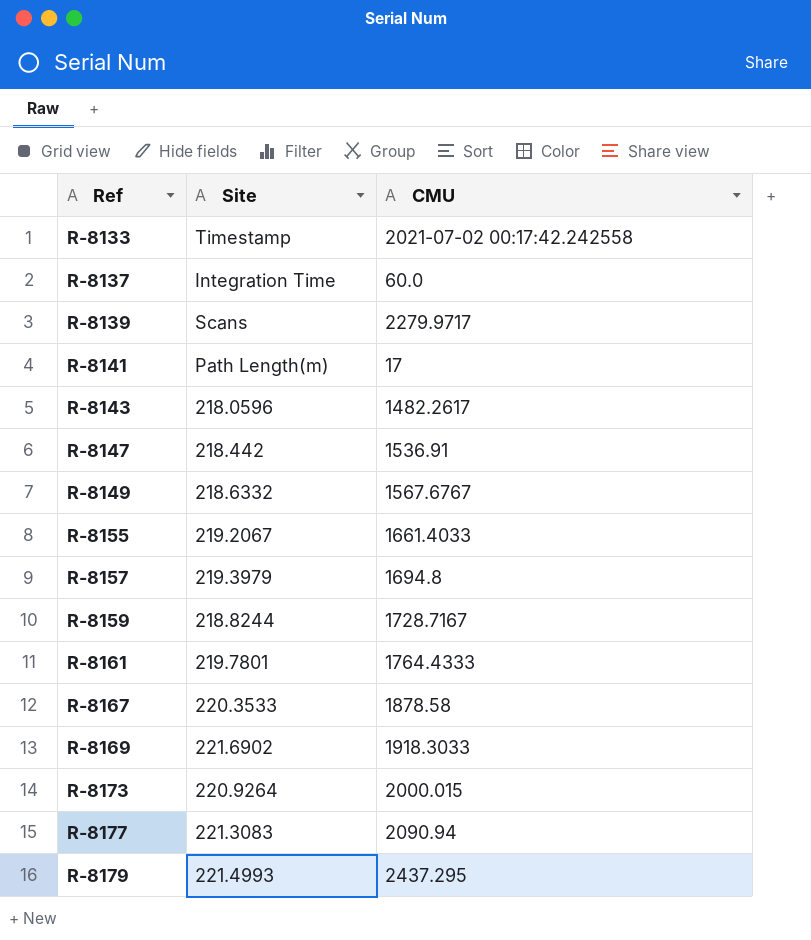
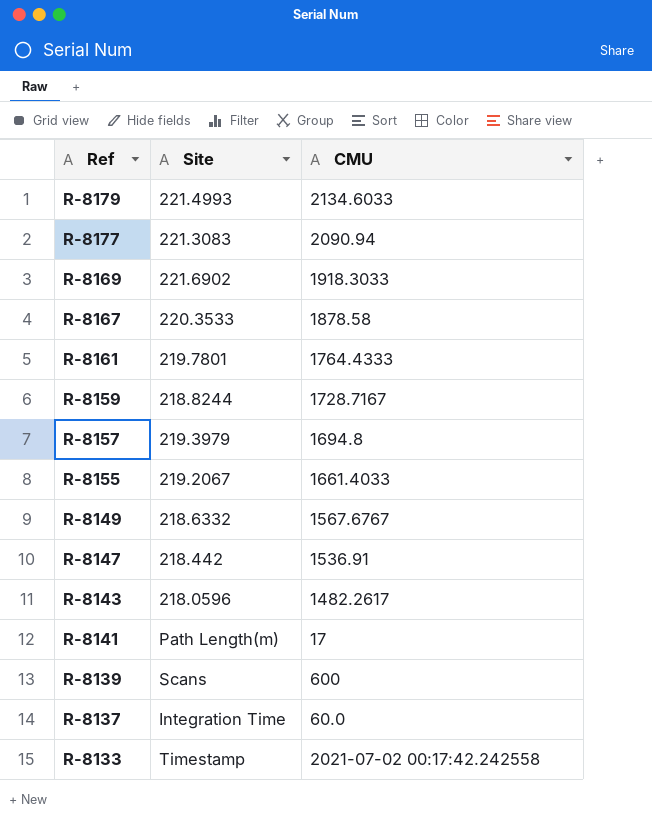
row order: Ref ascending -> Ref descending
row R-8173: 220.9264 | 2000.015 -> none
R-8179 | CMU: 2437.295 -> 2134.6033
R-8139 | CMU: 2279.9717 -> 600

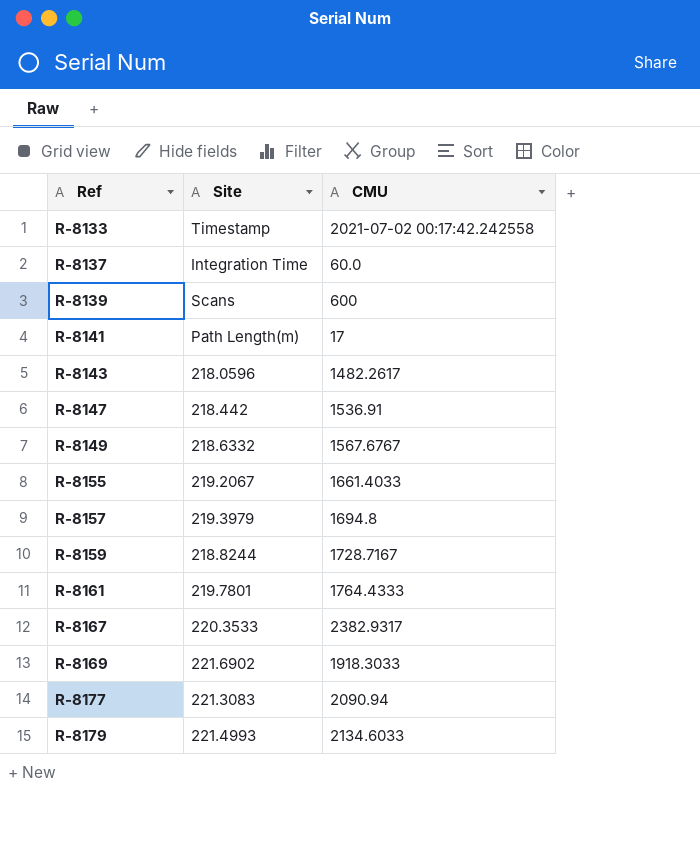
row order: Ref descending -> Ref ascending
R-8167 | CMU: 1878.58 -> 2382.9317

